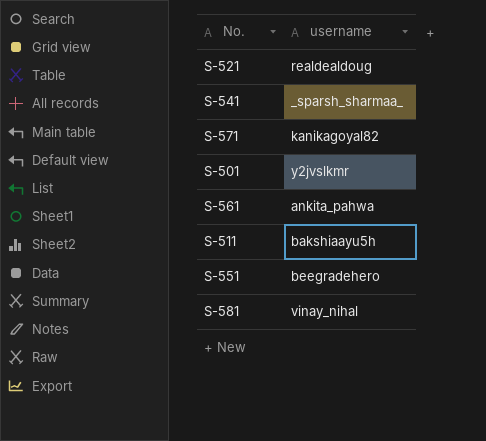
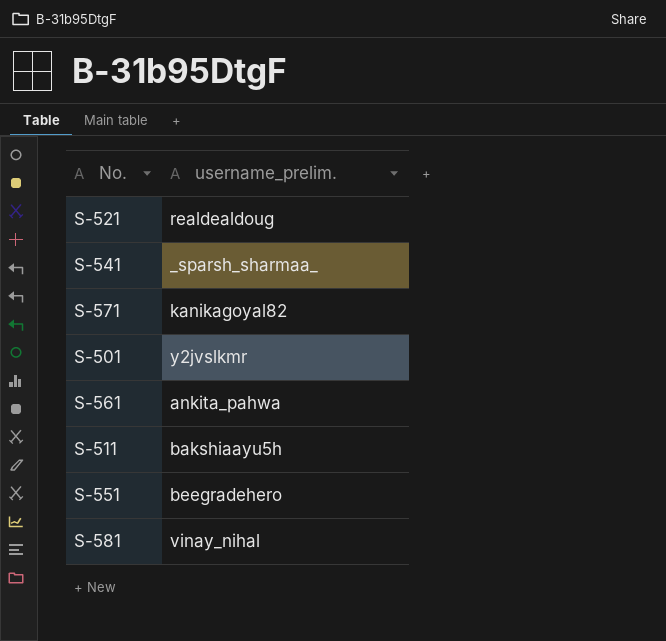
column name: username -> username_prelim.

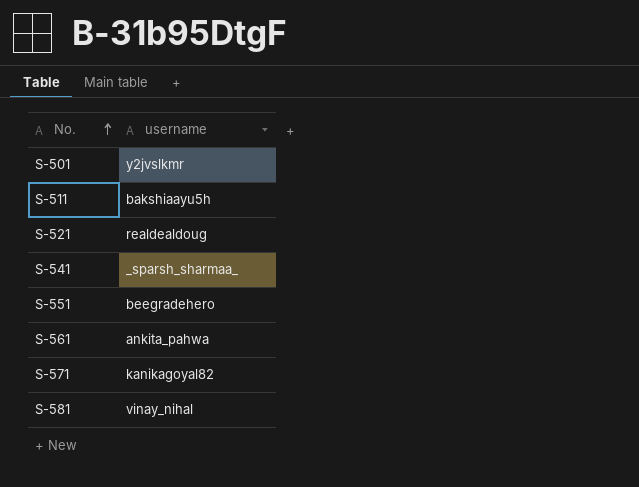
row order: none -> No. ascending
column name: username_prelim. -> username

